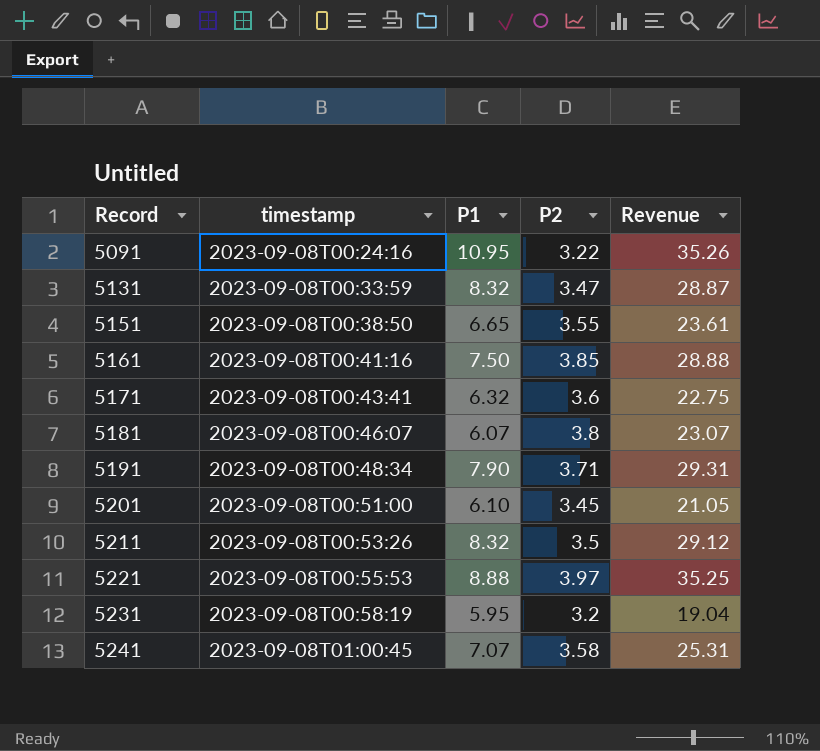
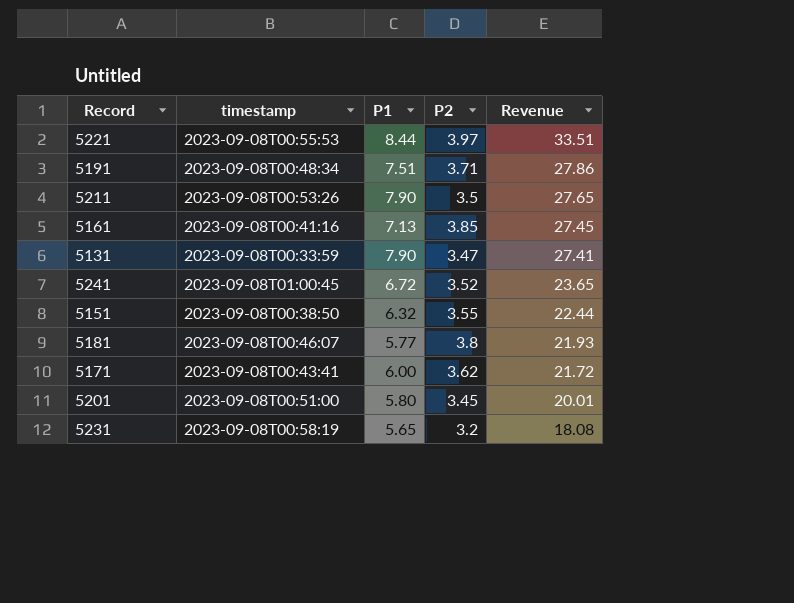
row order: Record ascending -> Revenue descending
row 5091: 2023-09-08T00:24:16 | 10.95 | 3.22 | 35.26 -> none
5221 | P1: 8.88 -> 8.44
5221 | Revenue: 35.25 -> 33.51
5191 | P1: 7.90 -> 7.51
5191 | Revenue: 29.31 -> 27.86
5211 | P1: 8.32 -> 7.90
5211 | Revenue: 29.12 -> 27.65
5161 | P1: 7.50 -> 7.13
5161 | Revenue: 28.88 -> 27.45
5131 | P1: 8.32 -> 7.90
5131 | Revenue: 28.87 -> 27.41
5241 | P1: 7.07 -> 6.72
5241 | P2: 3.58 -> 3.52
5241 | Revenue: 25.31 -> 23.65
5151 | P1: 6.65 -> 6.32
5151 | Revenue: 23.61 -> 22.44
5181 | P1: 6.07 -> 5.77
5181 | Revenue: 23.07 -> 21.93
5171 | P1: 6.32 -> 6.00
5171 | P2: 3.6 -> 3.62
5171 | Revenue: 22.75 -> 21.72
5201 | P1: 6.10 -> 5.80
5201 | Revenue: 21.05 -> 20.01
5231 | P1: 5.95 -> 5.65
5231 | Revenue: 19.04 -> 18.08

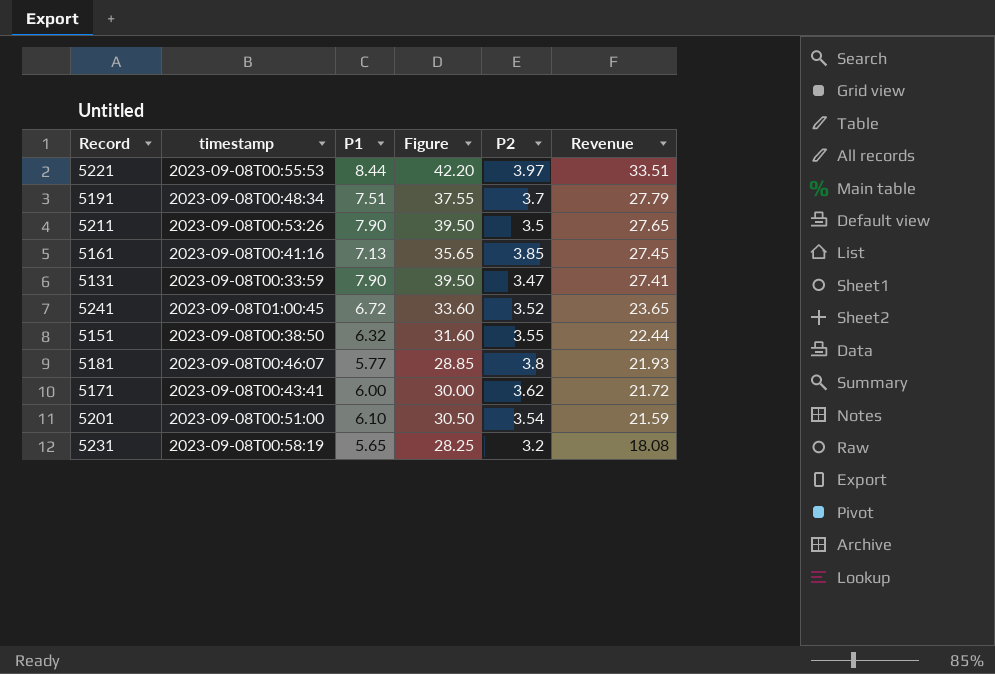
column Figure | formula: none -> [P1] * 5
5191 | P2: 3.71 -> 3.7
5191 | Revenue: 27.86 -> 27.79
5201 | P1: 5.80 -> 6.10
5201 | P2: 3.45 -> 3.54
5201 | Revenue: 20.01 -> 21.59

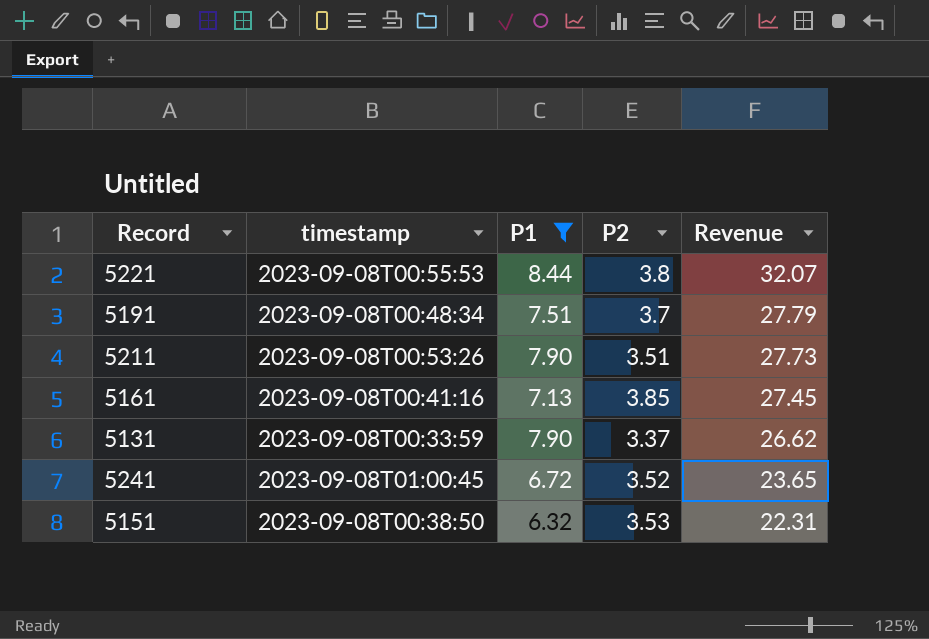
filter: none -> P1 >= 6.32
column Figure | formula: [P1] * 5 -> none
5221 | P2: 3.97 -> 3.8
5221 | Revenue: 33.51 -> 32.07
5211 | P2: 3.5 -> 3.51
5211 | Revenue: 27.65 -> 27.73
5131 | P2: 3.47 -> 3.37
5131 | Revenue: 27.41 -> 26.62
5151 | P2: 3.55 -> 3.53
5151 | Revenue: 22.44 -> 22.31

